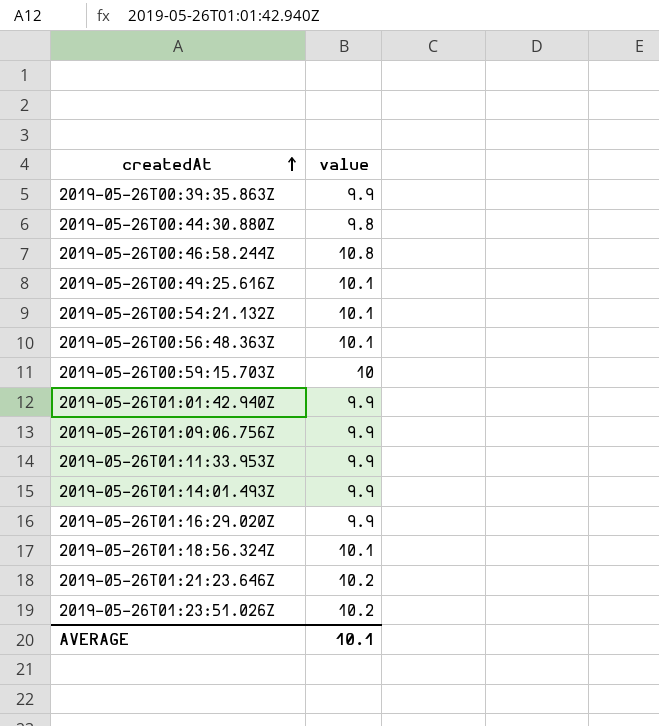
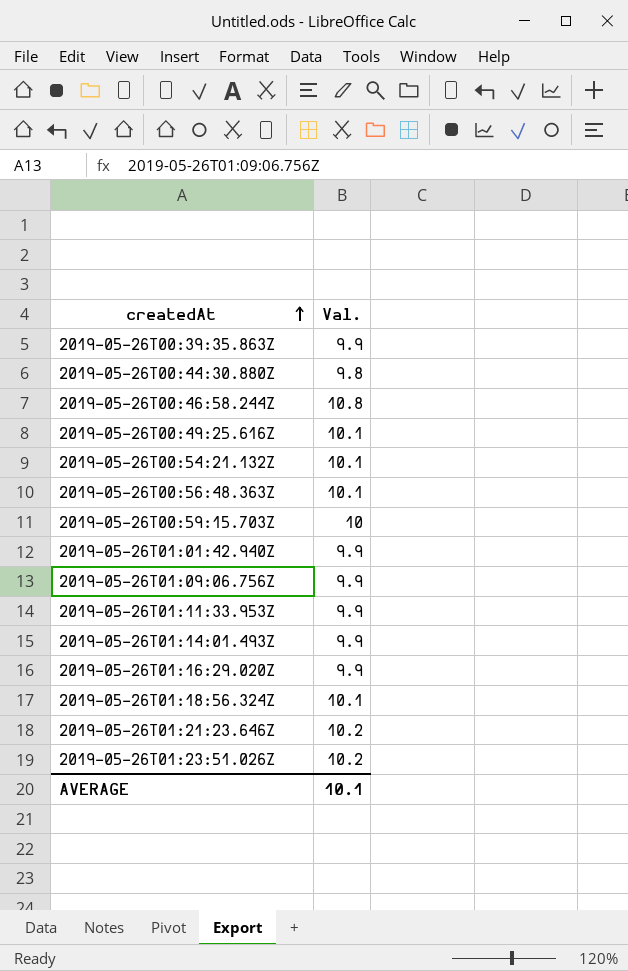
column name: value -> Val.

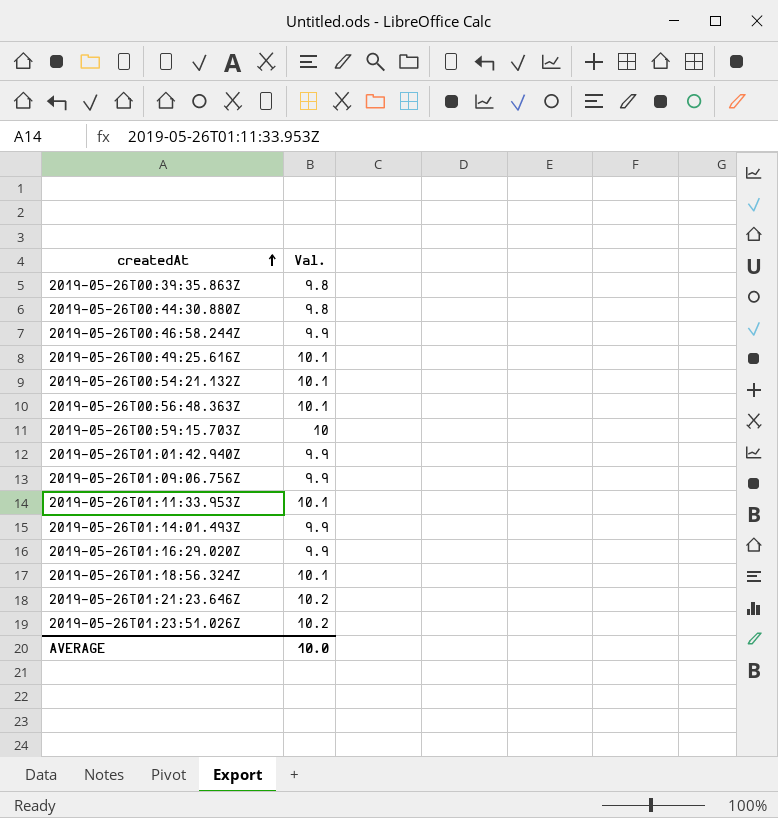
2019-05-26T00:39:35.863Z | Val.: 9.9 -> 9.8
2019-05-26T00:46:58.244Z | Val.: 10.8 -> 9.9
2019-05-26T01:11:33.953Z | Val.: 9.9 -> 10.1
AVERAGE | Val.: 10.1 -> 10.0

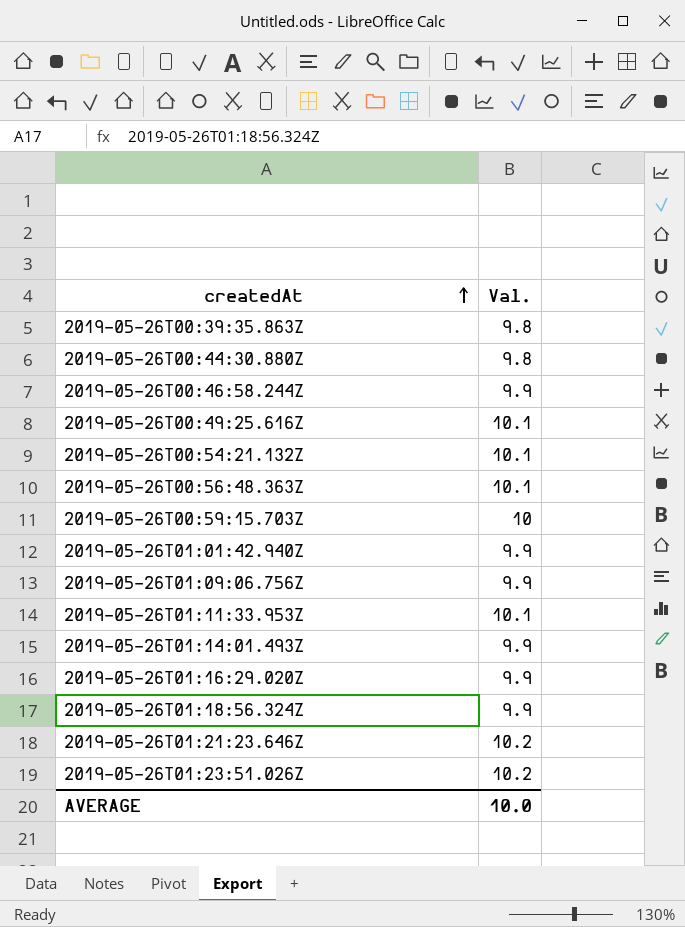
2019-05-26T01:18:56.324Z | Val.: 10.1 -> 9.9

